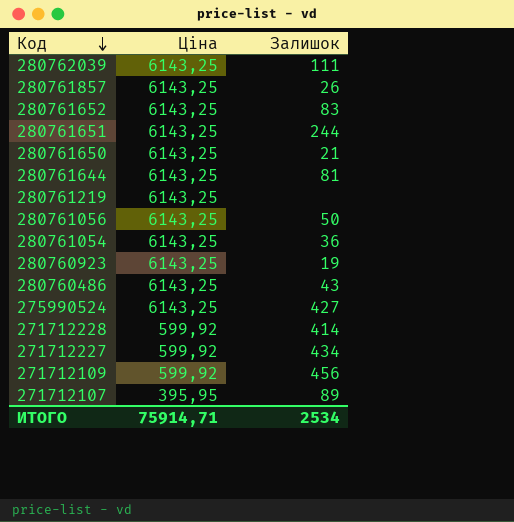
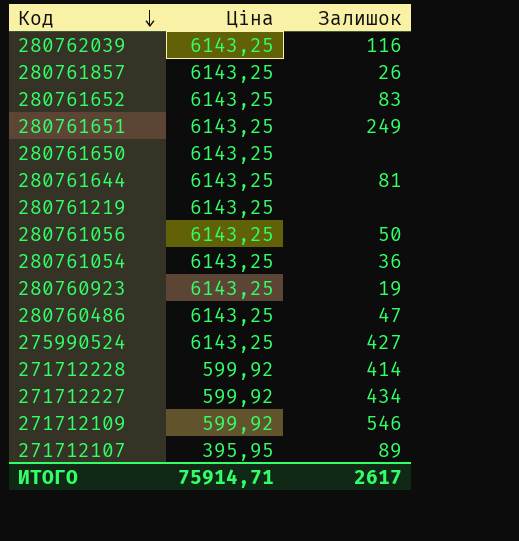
280762039 | Залишок: 111 -> 116
280761651 | Залишок: 244 -> 249
280761650 | Залишок: 21 -> none
280760486 | Залишок: 43 -> 47
271712109 | Залишок: 456 -> 546
ИТОГО | Залишок: 2534 -> 2617

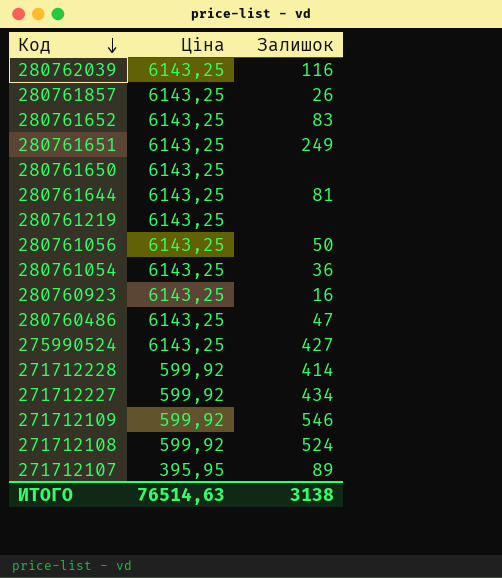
280760923 | Залишок: 19 -> 16
row 271712108: none -> 599,92 | 524
ИТОГО | Ціна: 75914,71 -> 76514,63
ИТОГО | Залишок: 2617 -> 3138

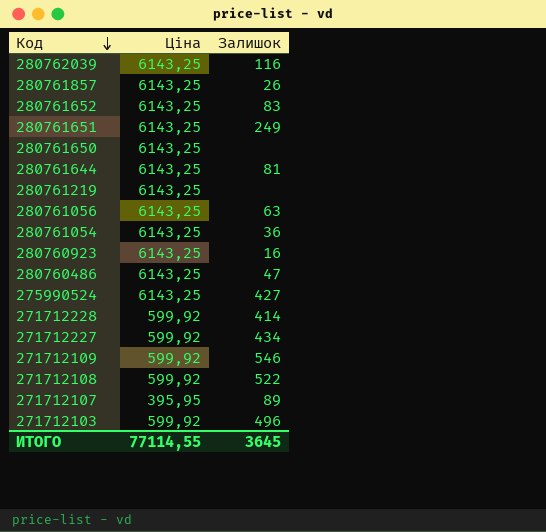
280761056 | Залишок: 50 -> 63
271712108 | Залишок: 524 -> 522
row 271712103: none -> 599,92 | 496
ИТОГО | Ціна: 76514,63 -> 77114,55
ИТОГО | Залишок: 3138 -> 3645

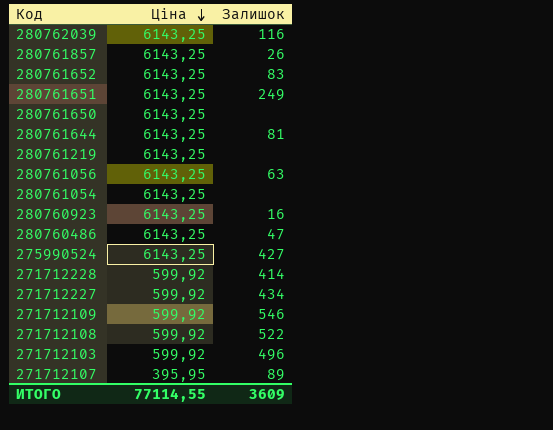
row order: Код descending -> Ціна descending
280761054 | Залишок: 36 -> none
ИТОГО | Залишок: 3645 -> 3609

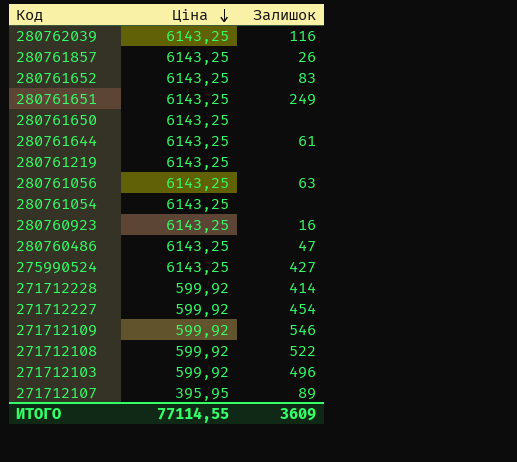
280761644 | Залишок: 81 -> 61
271712227 | Залишок: 434 -> 454

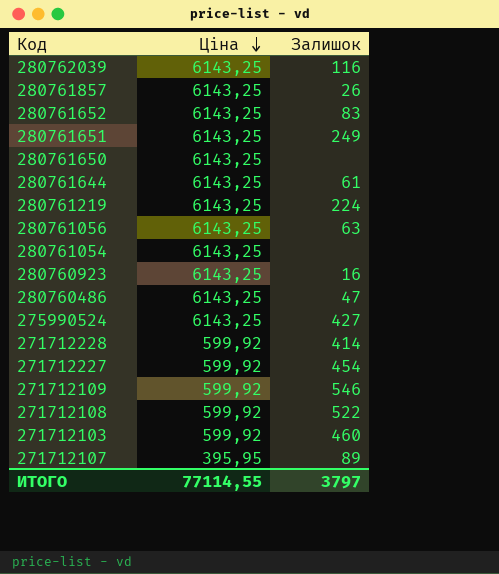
280761219 | Залишок: none -> 224
271712103 | Залишок: 496 -> 460
ИТОГО | Залишок: 3609 -> 3797

